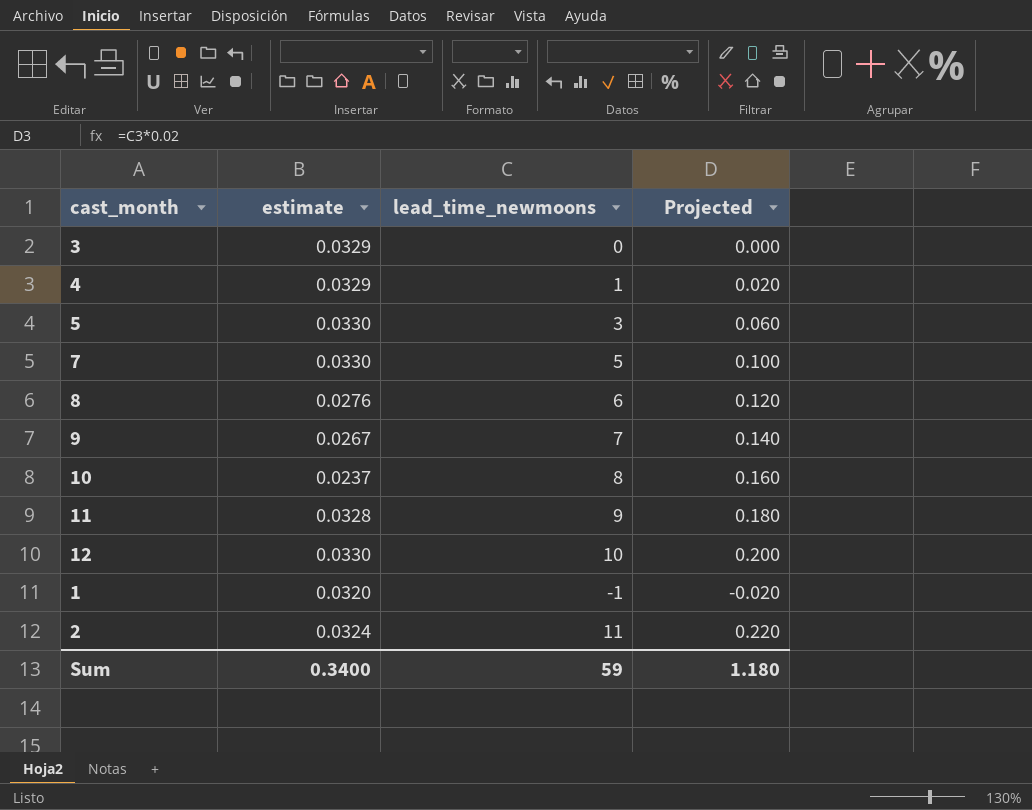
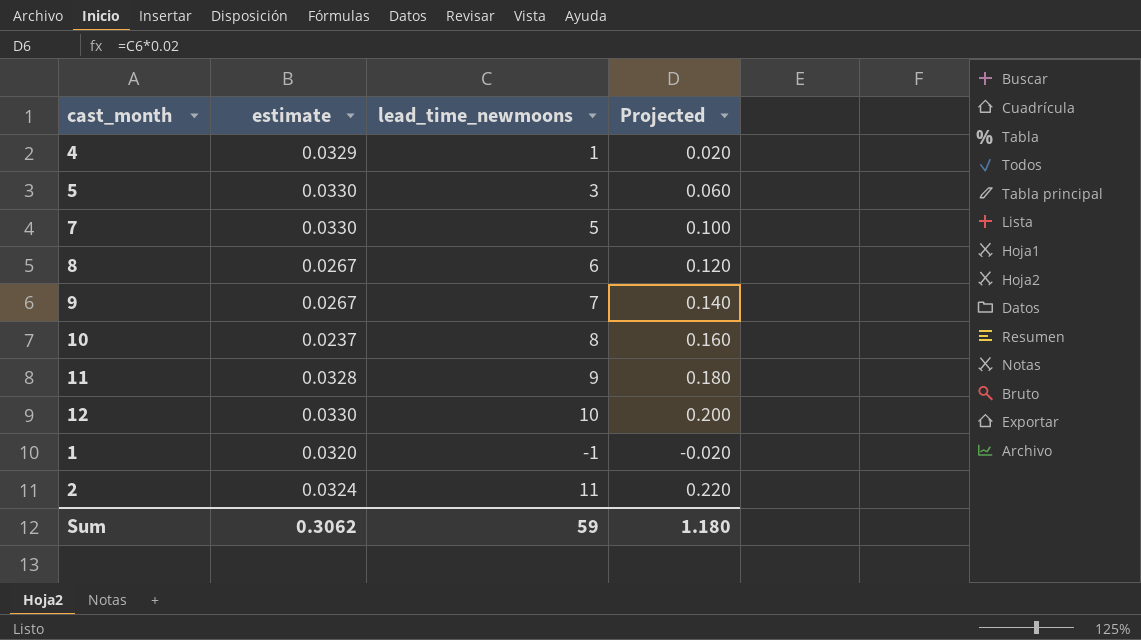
row 3: 0.0329 | 0 | 0.000 -> none
8 | estimate: 0.0276 -> 0.0267
Sum | estimate: 0.3400 -> 0.3062

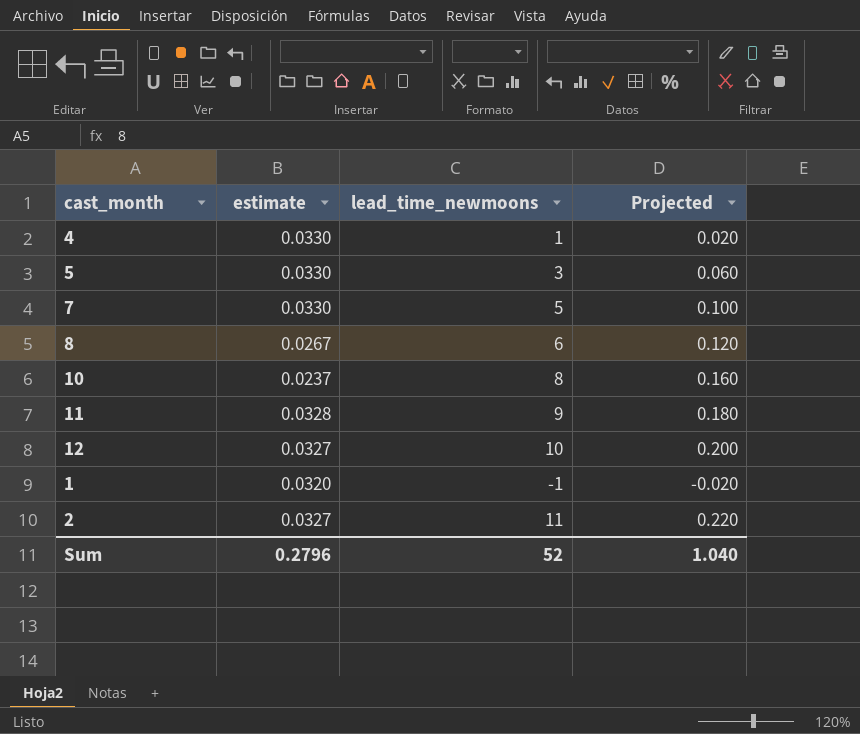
row 9: 0.0267 | 7 | 0.140 -> none
4 | estimate: 0.0329 -> 0.0330
12 | estimate: 0.0330 -> 0.0327
2 | estimate: 0.0324 -> 0.0327
Sum | estimate: 0.3062 -> 0.2796
Sum | lead_time_newmoons: 59 -> 52
Sum | Projected: 1.180 -> 1.040

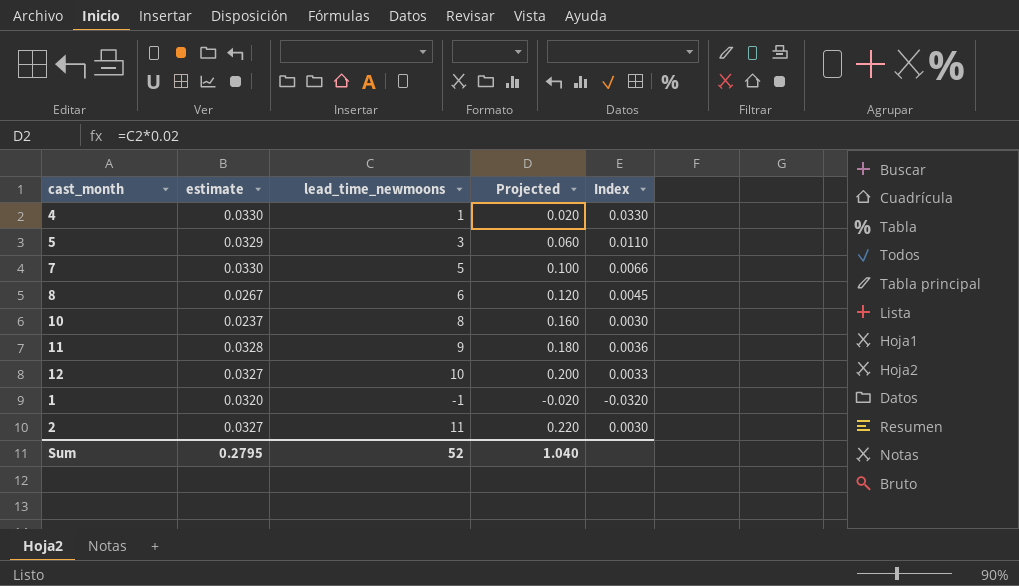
column Index | formula: none -> [estimate] / [lead_time_newmoons]
5 | estimate: 0.0330 -> 0.0329
Sum | estimate: 0.2796 -> 0.2795

